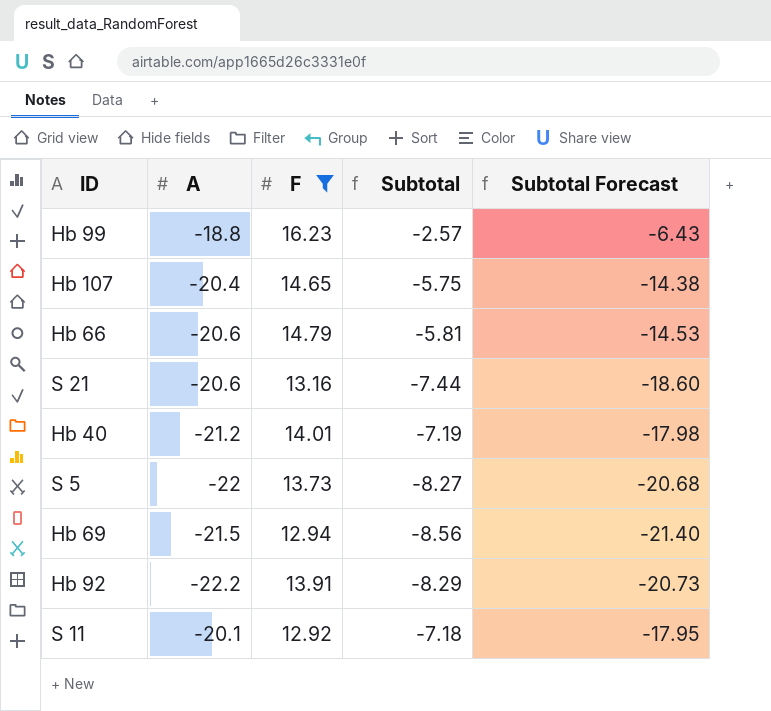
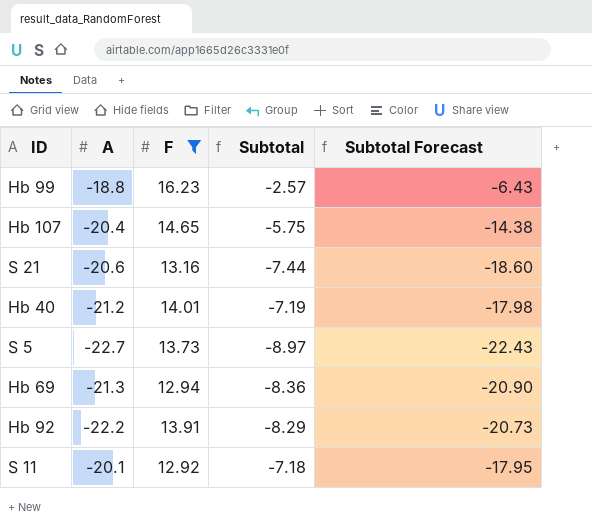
row Hb 66: -20.6 | 14.79 | -5.81 | -14.53 -> none
S 5 | A: -22 -> -22.7
S 5 | Subtotal: -8.27 -> -8.97
S 5 | Subtotal Forecast: -20.68 -> -22.43
Hb 69 | A: -21.5 -> -21.3
Hb 69 | Subtotal: -8.56 -> -8.36
Hb 69 | Subtotal Forecast: -21.40 -> -20.90

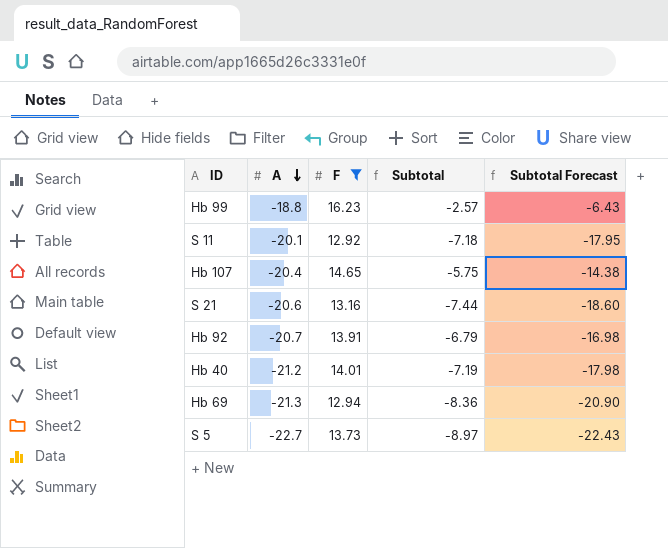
row order: none -> A descending
Hb 92 | A: -22.2 -> -20.7
Hb 92 | Subtotal: -8.29 -> -6.79
Hb 92 | Subtotal Forecast: -20.73 -> -16.98

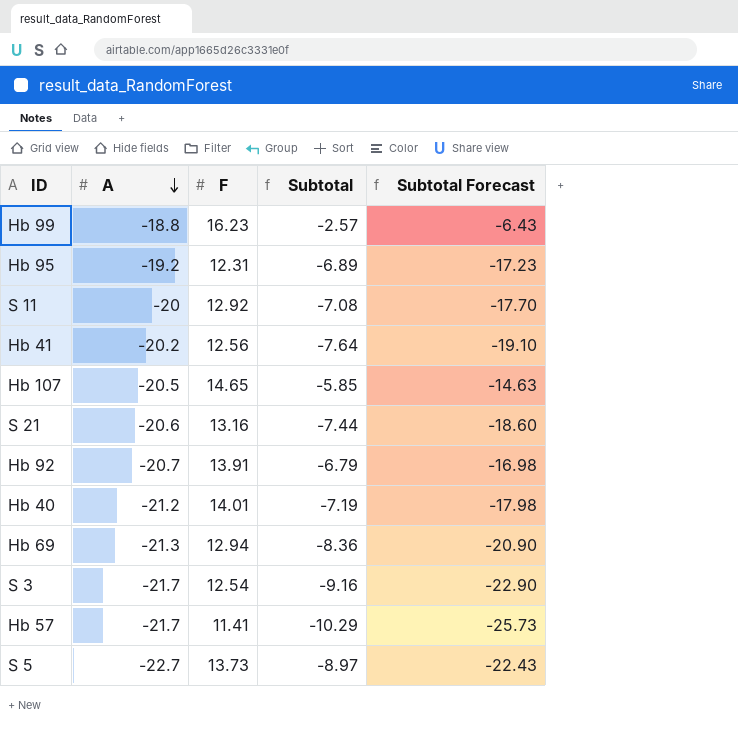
filter: F >= 12.92 -> none
S 11 | A: -20.1 -> -20
S 11 | Subtotal: -7.18 -> -7.08
S 11 | Subtotal Forecast: -17.95 -> -17.70
Hb 107 | A: -20.4 -> -20.5
Hb 107 | Subtotal: -5.75 -> -5.85
Hb 107 | Subtotal Forecast: -14.38 -> -14.63

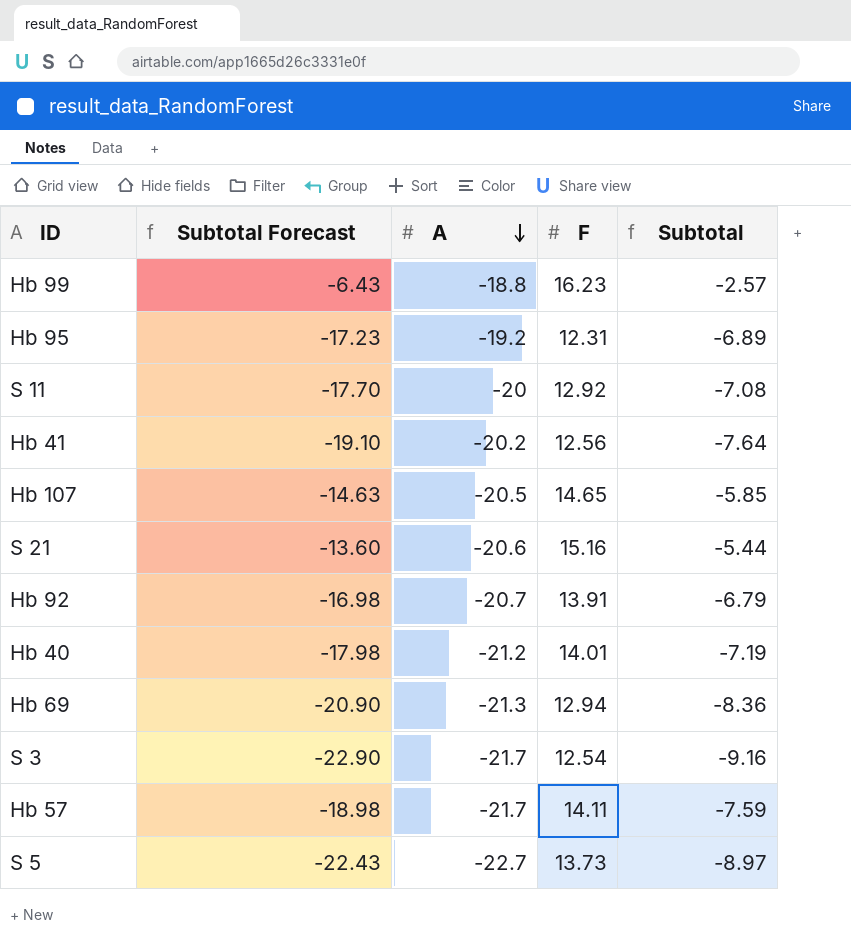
column Subtotal Forecast | position: 5 -> 2
S 21 | Subtotal Forecast: -18.60 -> -13.60
S 21 | F: 13.16 -> 15.16
S 21 | Subtotal: -7.44 -> -5.44
Hb 57 | Subtotal Forecast: -25.73 -> -18.98
Hb 57 | F: 11.41 -> 14.11
Hb 57 | Subtotal: -10.29 -> -7.59

